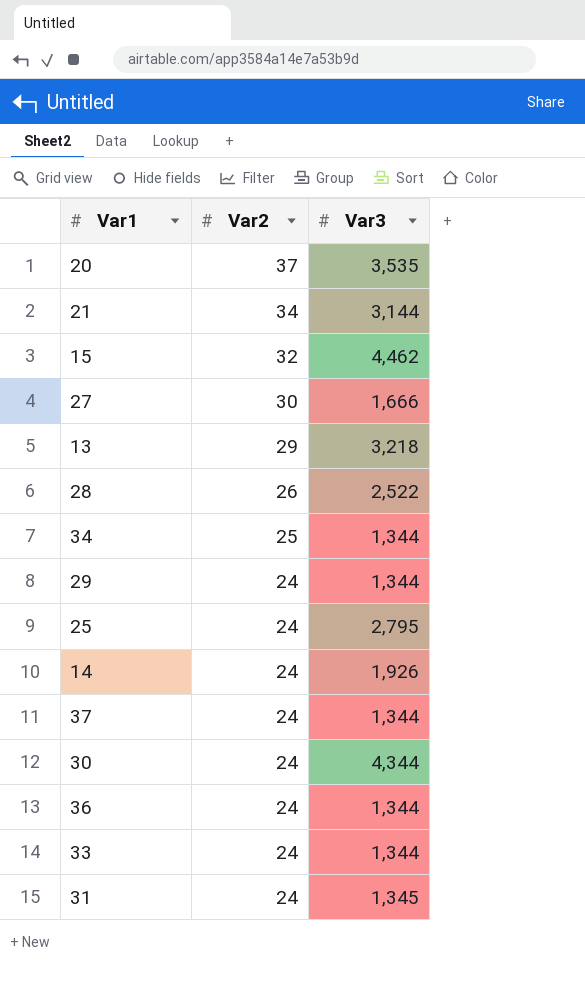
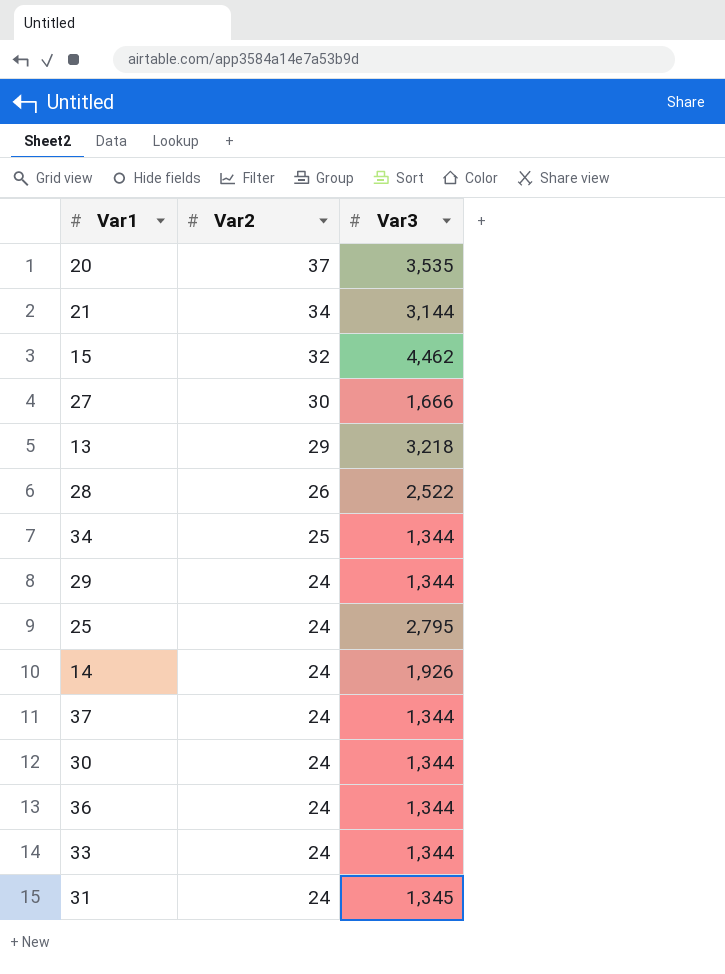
30 | Var3: 4,344 -> 1,344

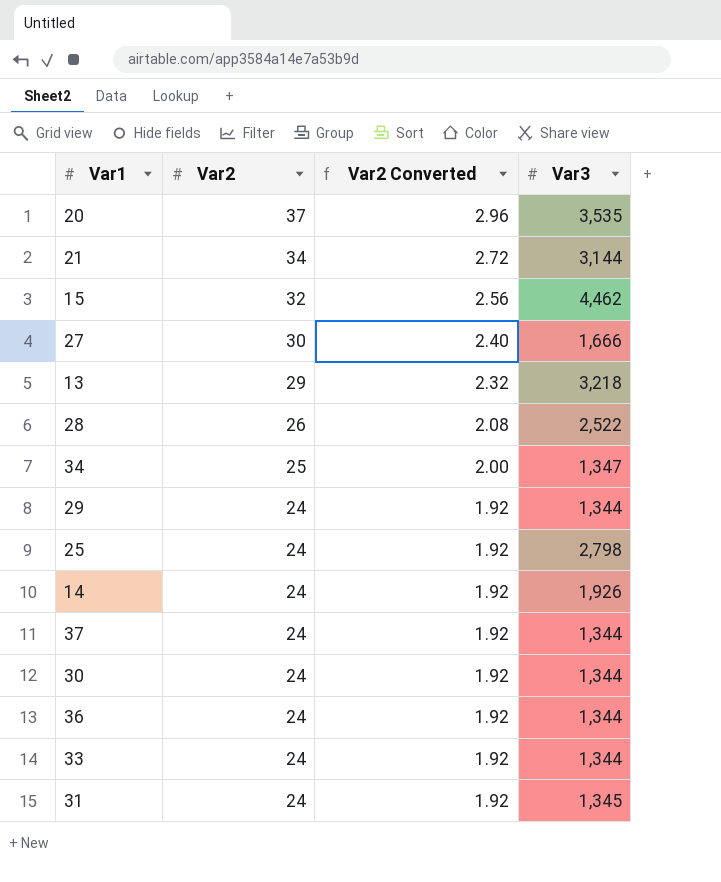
column Var2 Converted | formula: none -> [Var2] * 0.08
34 | Var3: 1,344 -> 1,347
25 | Var3: 2,795 -> 2,798

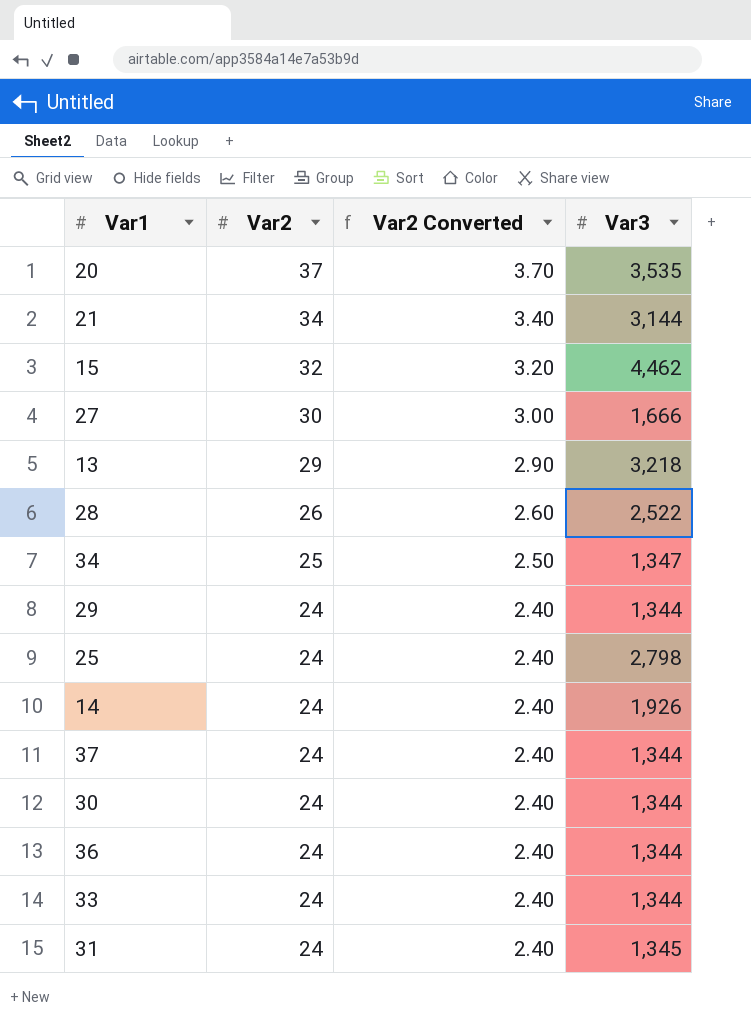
column Var2 Converted | formula: [Var2] * 0.08 -> [Var2] * 0.1

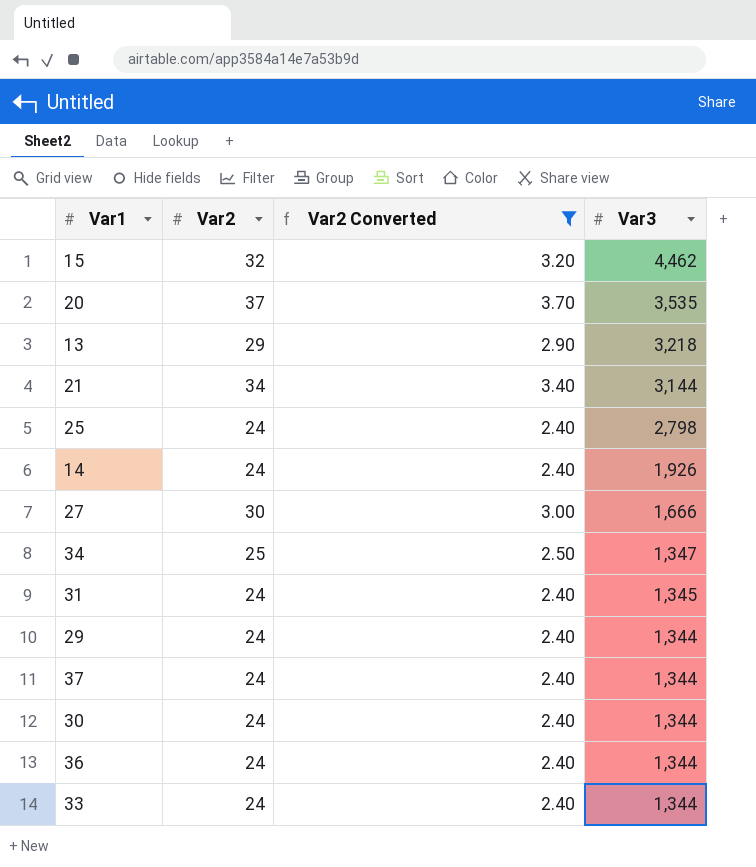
filter: none -> Var2 Converted != 2.60
row order: Var2 descending -> Var3 descending

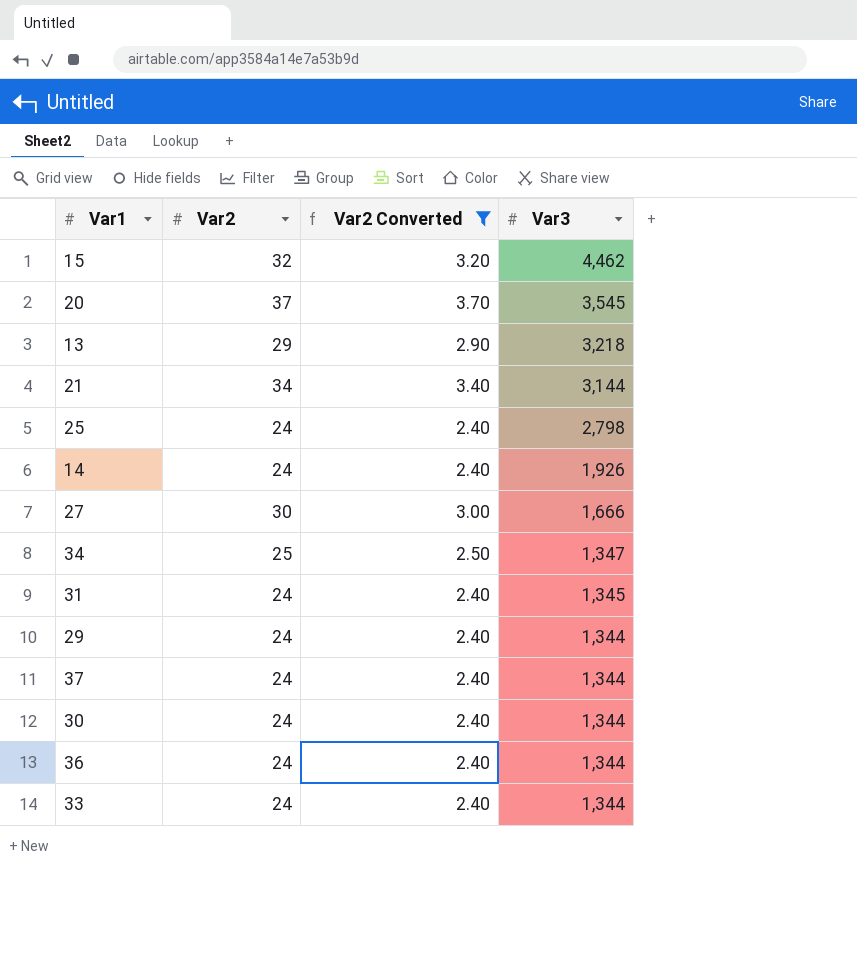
20 | Var3: 3,535 -> 3,545

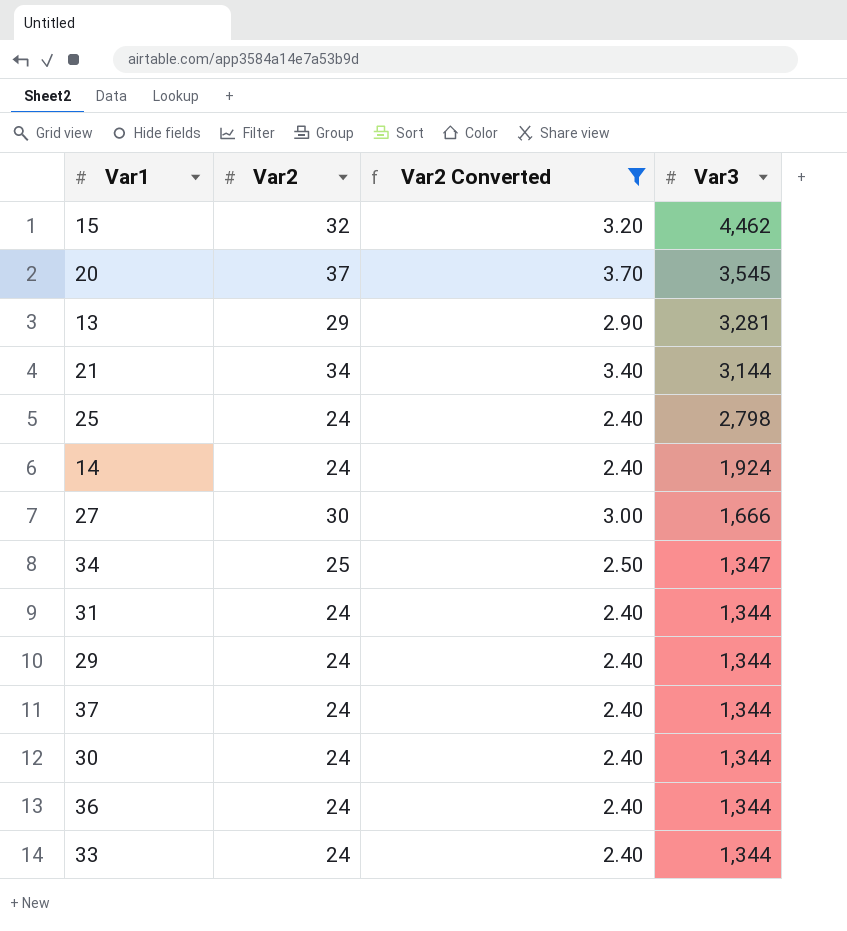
13 | Var3: 3,218 -> 3,281
14 | Var3: 1,926 -> 1,924
31 | Var3: 1,345 -> 1,344

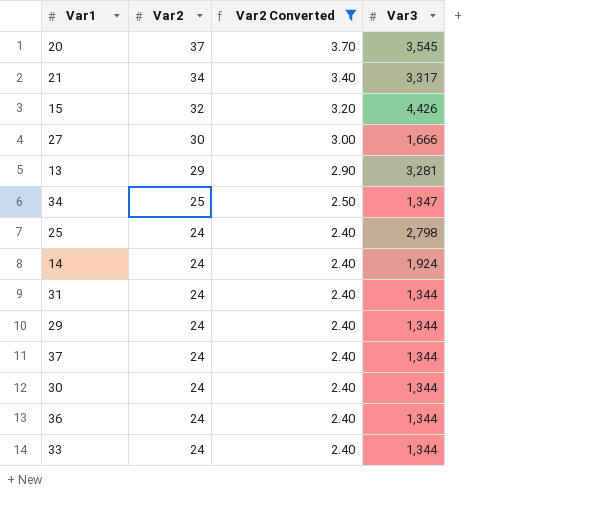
row order: Var3 descending -> Var2 descending
21 | Var3: 3,144 -> 3,317
15 | Var3: 4,462 -> 4,426

